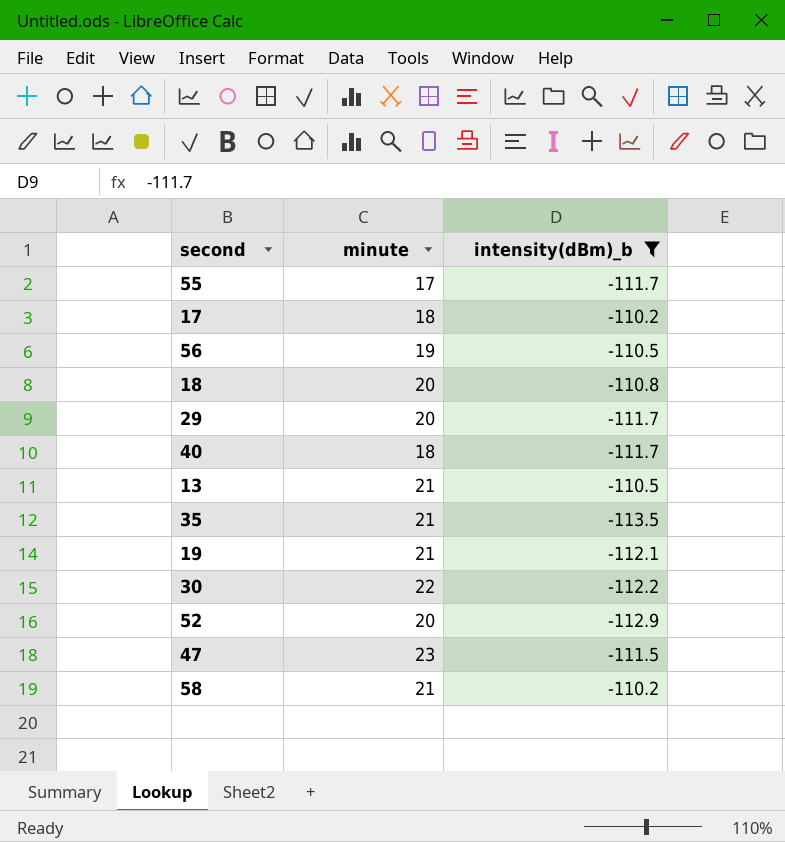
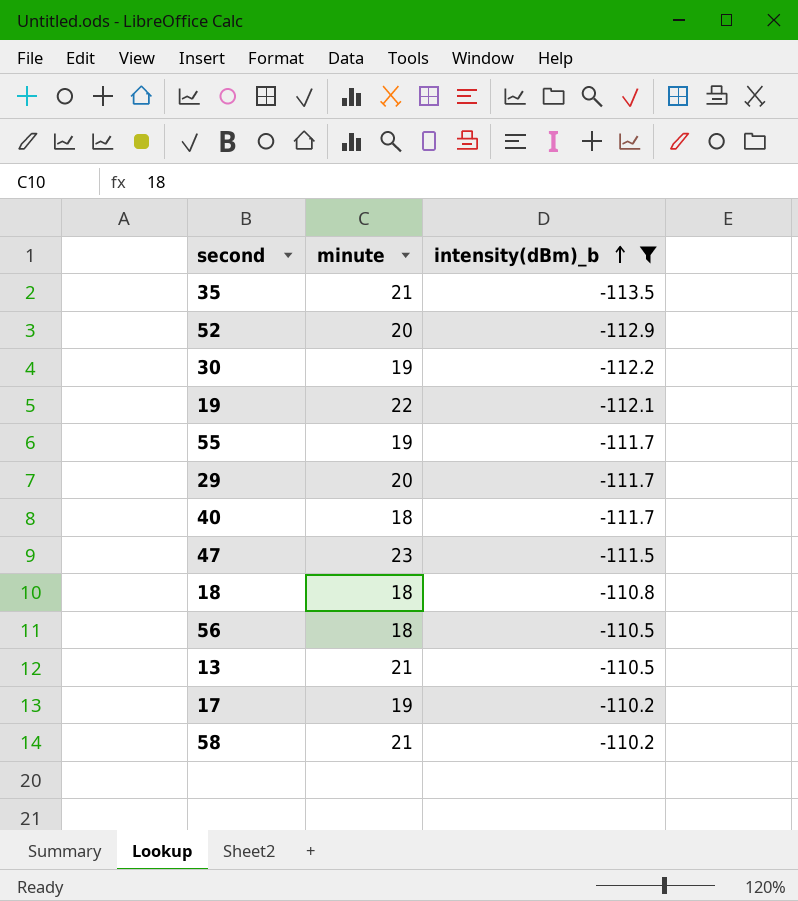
row order: none -> intensity(dBm)_b ascending
30 | minute: 22 -> 19
19 | minute: 21 -> 22
55 | minute: 17 -> 19
18 | minute: 20 -> 18
56 | minute: 19 -> 18
17 | minute: 18 -> 19

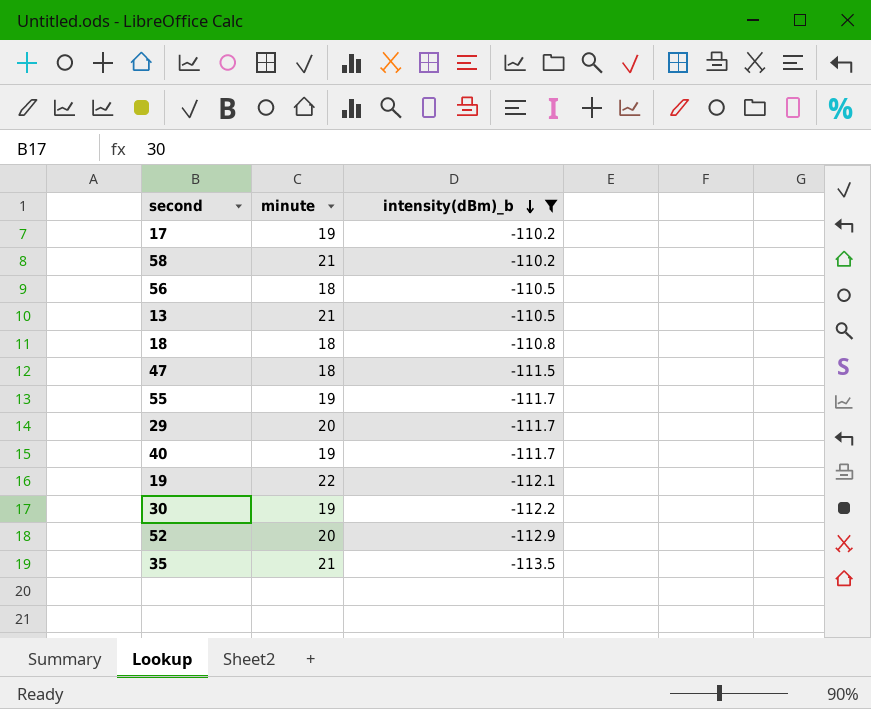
row order: intensity(dBm)_b ascending -> intensity(dBm)_b descending
47 | minute: 23 -> 18
40 | minute: 18 -> 19

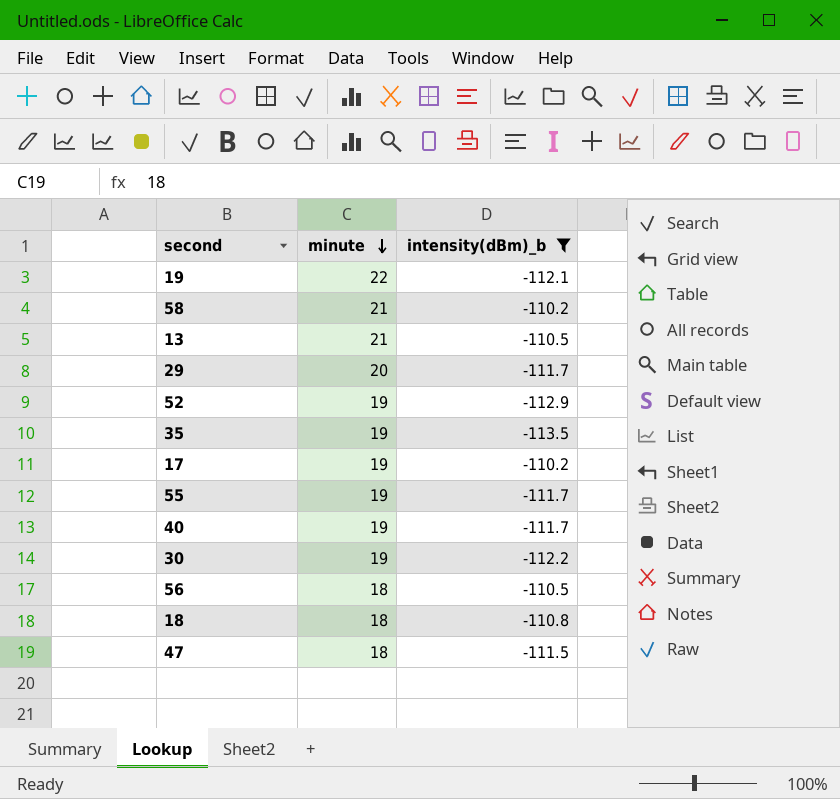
row order: intensity(dBm)_b descending -> minute descending
52 | minute: 20 -> 19
35 | minute: 21 -> 19

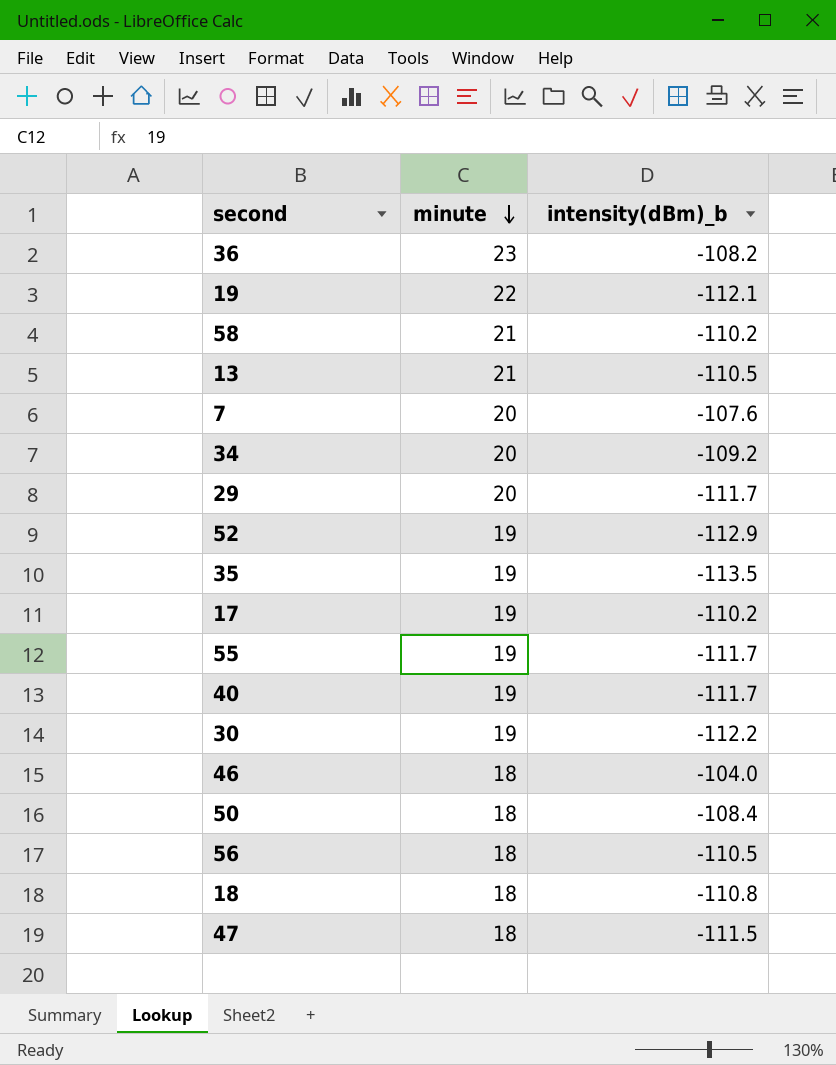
filter: intensity(dBm)_b <= -110.2 -> none

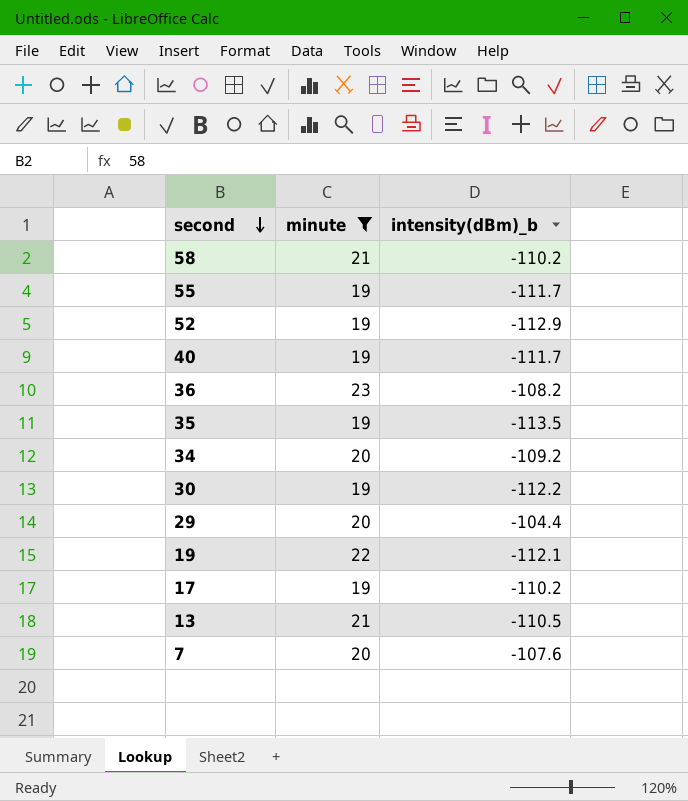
filter: none -> minute != 18
row order: minute descending -> second descending
29 | intensity(dBm)_b: -111.7 -> -104.4

